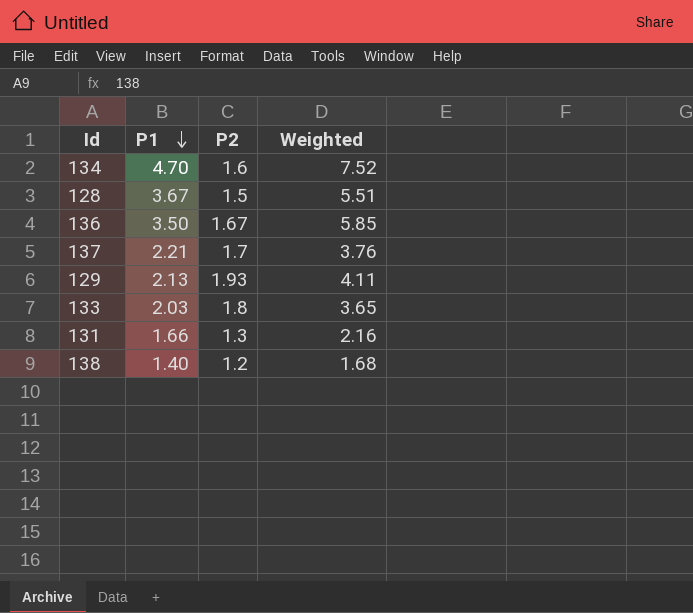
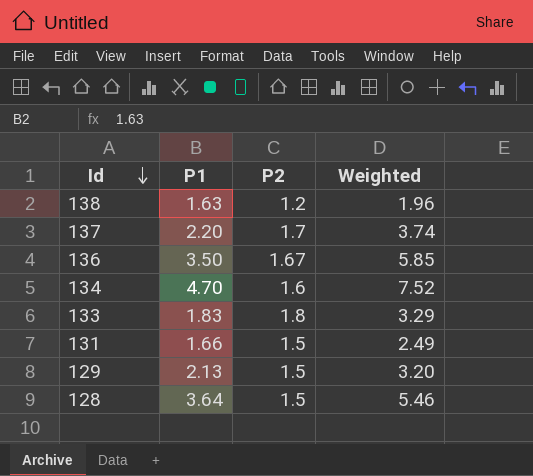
row order: P1 descending -> Id descending
138 | P1: 1.40 -> 1.63
138 | Weighted: 1.68 -> 1.96
137 | P1: 2.21 -> 2.20
137 | Weighted: 3.76 -> 3.74
133 | P1: 2.03 -> 1.83
133 | Weighted: 3.65 -> 3.29
131 | P2: 1.3 -> 1.5
131 | Weighted: 2.16 -> 2.49
129 | P2: 1.93 -> 1.5
129 | Weighted: 4.11 -> 3.20
128 | P1: 3.67 -> 3.64
128 | Weighted: 5.51 -> 5.46

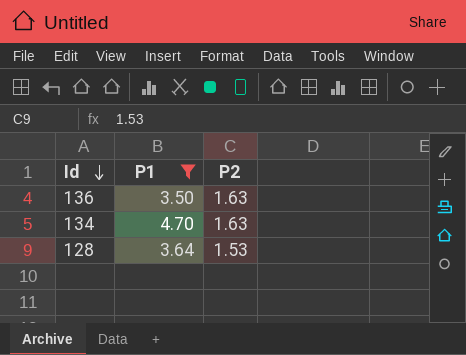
filter: none -> P1 >= 3.50
column Weighted | formula: [P1] * [P2] -> none
136 | P2: 1.67 -> 1.63
134 | P2: 1.6 -> 1.63
128 | P2: 1.5 -> 1.53

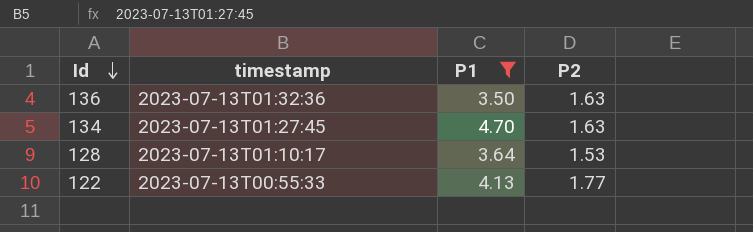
column timestamp | position: none -> 2
row 122: none -> 2023-07-13T00:55:33 | 4.13 | 1.77

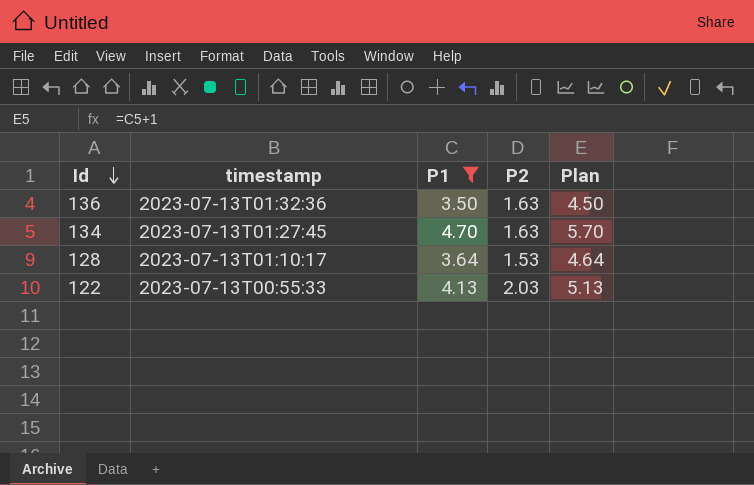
column Plan | formula: none -> [P1] + 1
122 | P2: 1.77 -> 2.03

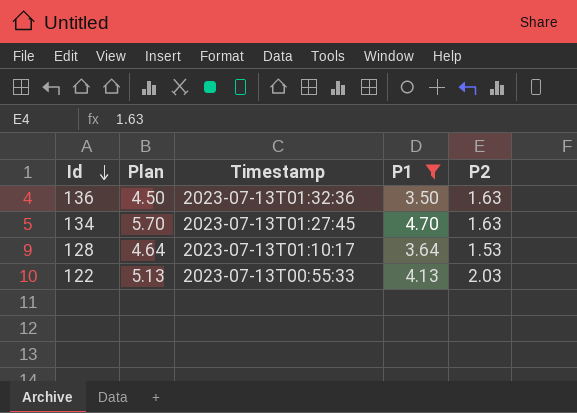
column Plan | position: 5 -> 2
column name: timestamp -> Timestamp

